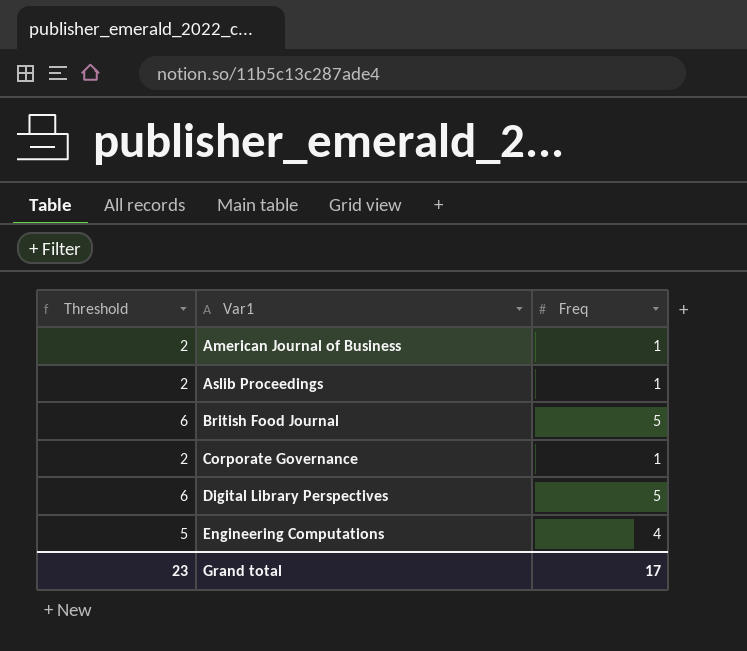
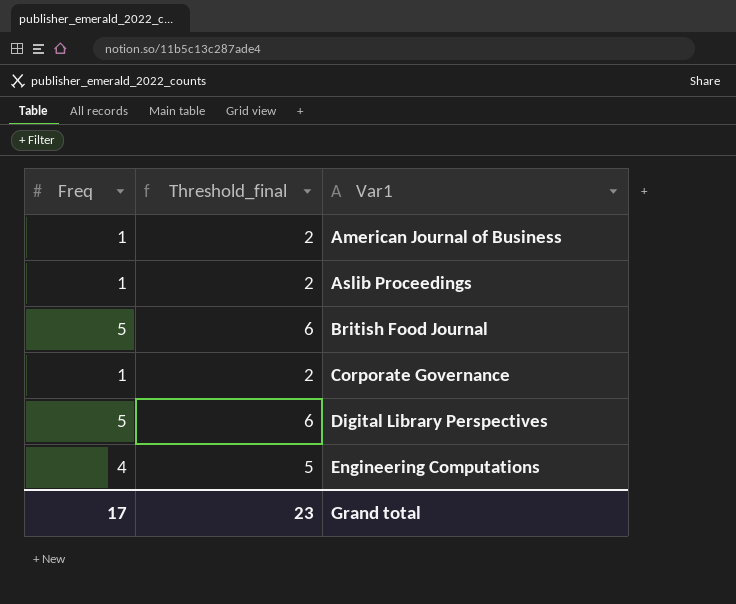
column Freq | position: 3 -> 1
column name: Threshold -> Threshold_final

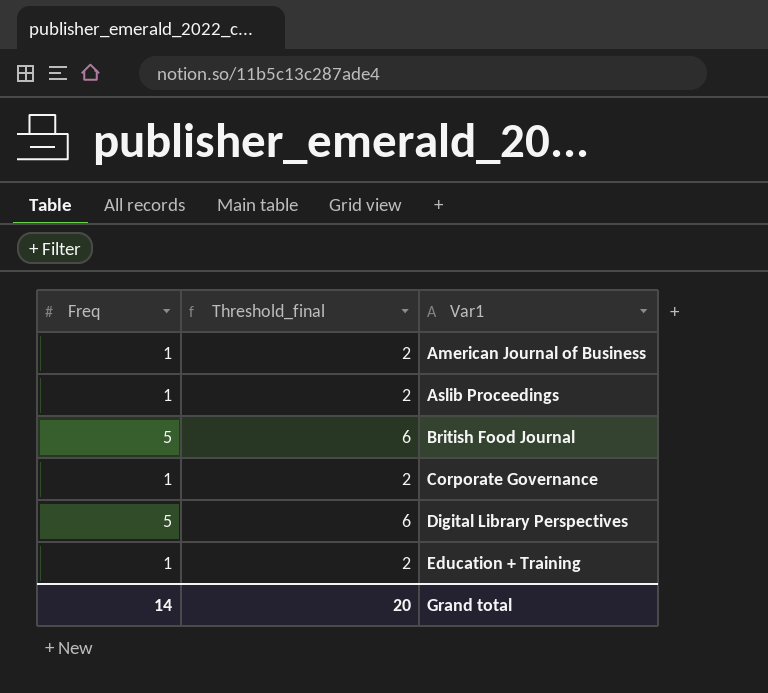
row Engineering Computations: 4 | 5 -> none
row Education + Training: none -> 1 | 2
Grand total | Freq: 17 -> 14
Grand total | Threshold_final: 23 -> 20

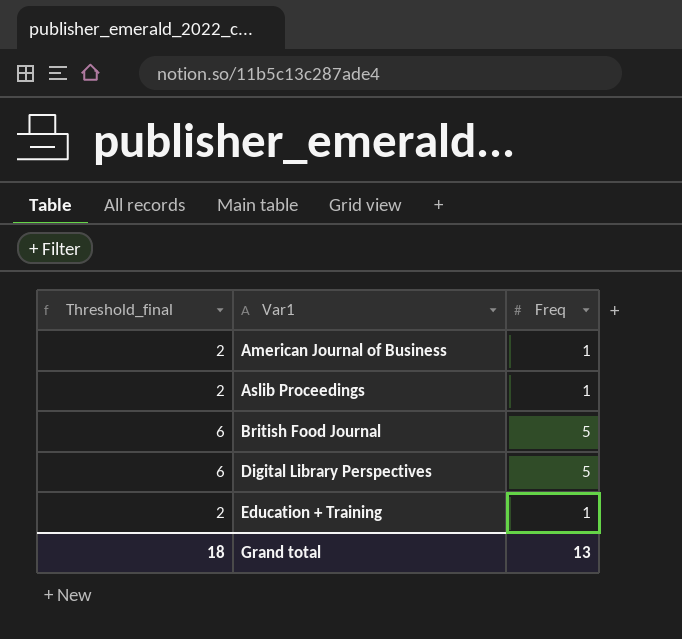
column Freq | position: 1 -> 3
row Corporate Governance: 1 | 2 -> none
Grand total | Threshold_final: 20 -> 18
Grand total | Freq: 14 -> 13

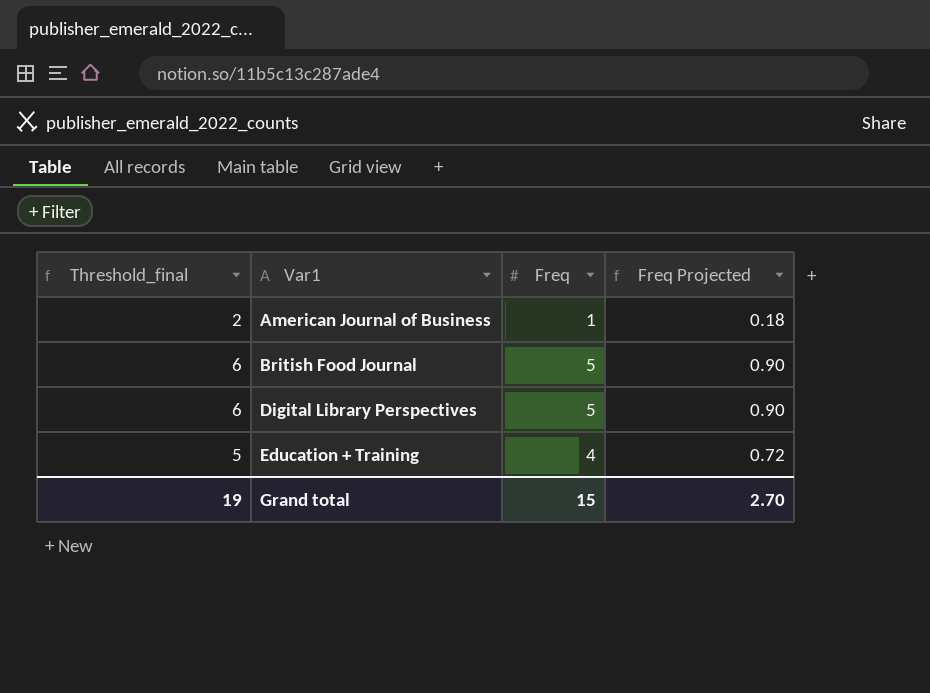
column Freq Projected | formula: none -> [Freq] * 0.18
row Aslib Proceedings: 2 | 1 -> none
Education + Training | Threshold_final: 2 -> 5
Education + Training | Freq: 1 -> 4
Grand total | Threshold_final: 18 -> 19
Grand total | Freq: 13 -> 15

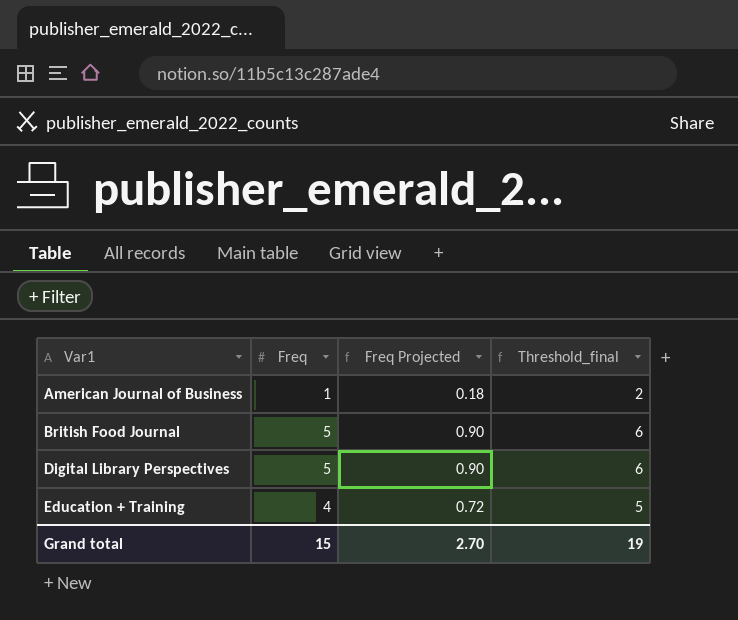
column Threshold_final | position: 1 -> 4

